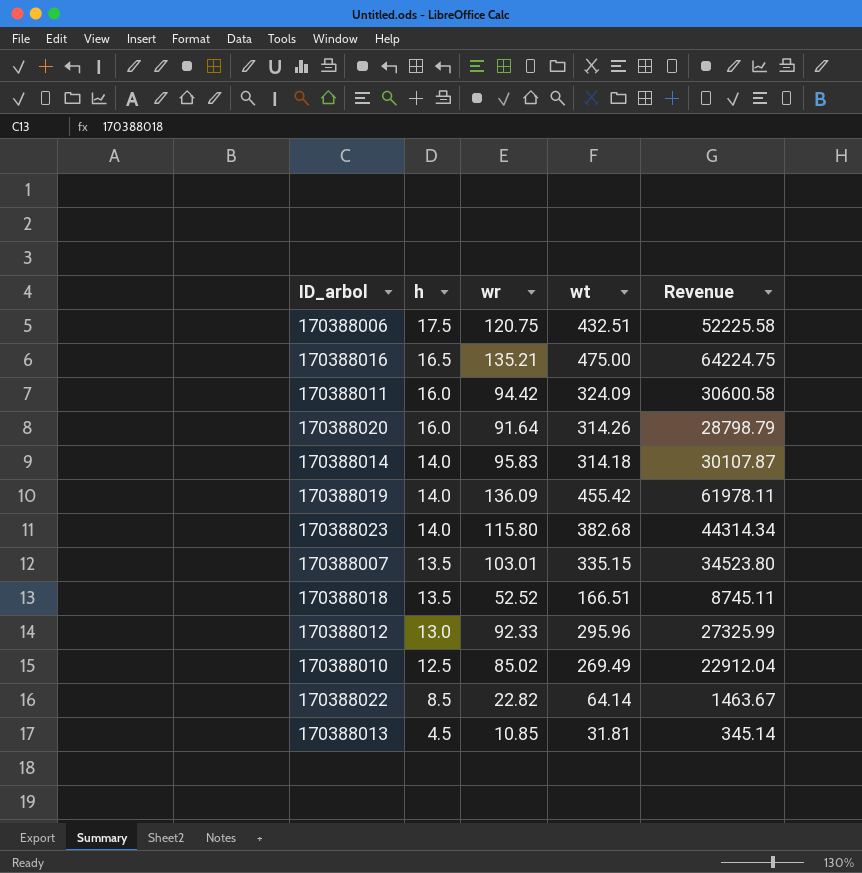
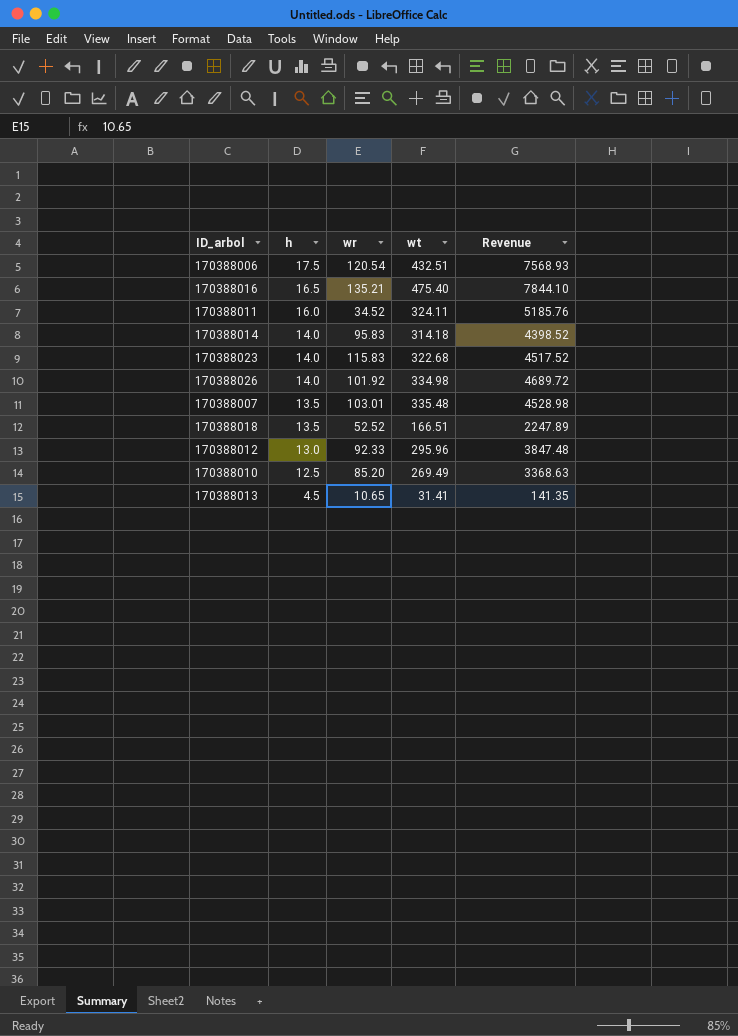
column Revenue | formula: [wr] * [wt] -> [h] * [wt]
row 170388020: 16.0 | 91.64 | 314.26 | 28798.79 -> none
row 170388019: 14.0 | 136.09 | 455.42 | 61978.11 -> none
row 170388022: 8.5 | 22.82 | 64.14 | 1463.67 -> none
170388006 | wr: 120.75 -> 120.54
170388016 | wt: 475.00 -> 475.40
170388011 | wr: 94.42 -> 34.52
170388011 | wt: 324.09 -> 324.11
170388023 | wr: 115.80 -> 115.83
170388023 | wt: 382.68 -> 322.68
row 170388026: none -> 14.0 | 101.92 | 334.98 | 4689.72
170388007 | wt: 335.15 -> 335.48
170388010 | wr: 85.02 -> 85.20
170388013 | wr: 10.85 -> 10.65
170388013 | wt: 31.81 -> 31.41

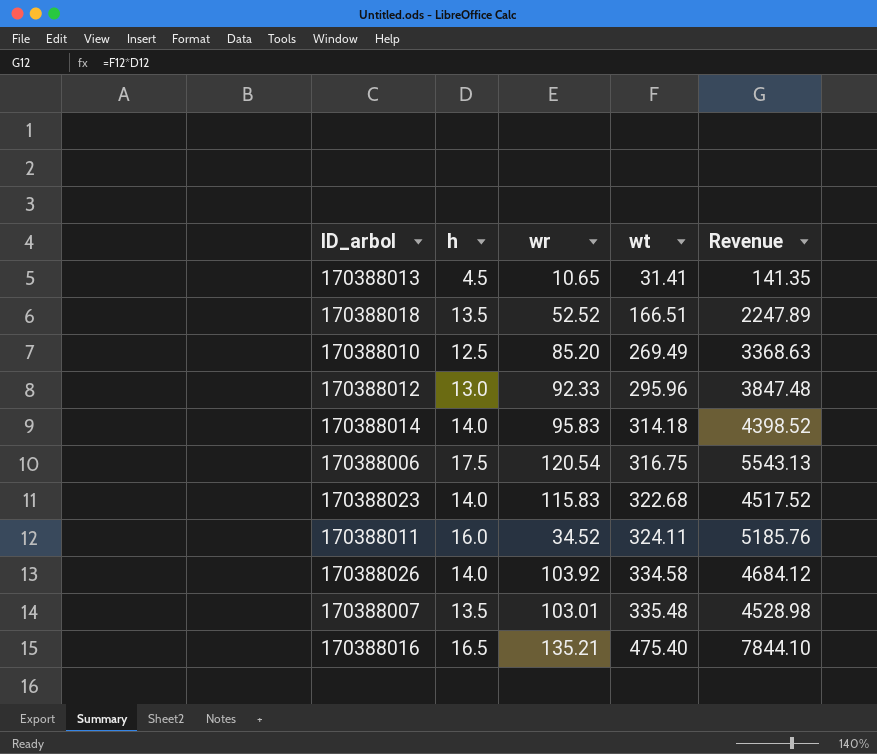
row order: h descending -> wt ascending
170388006 | wt: 432.51 -> 316.75
170388006 | Revenue: 7568.93 -> 5543.13
170388026 | wr: 101.92 -> 103.92
170388026 | wt: 334.98 -> 334.58
170388026 | Revenue: 4689.72 -> 4684.12

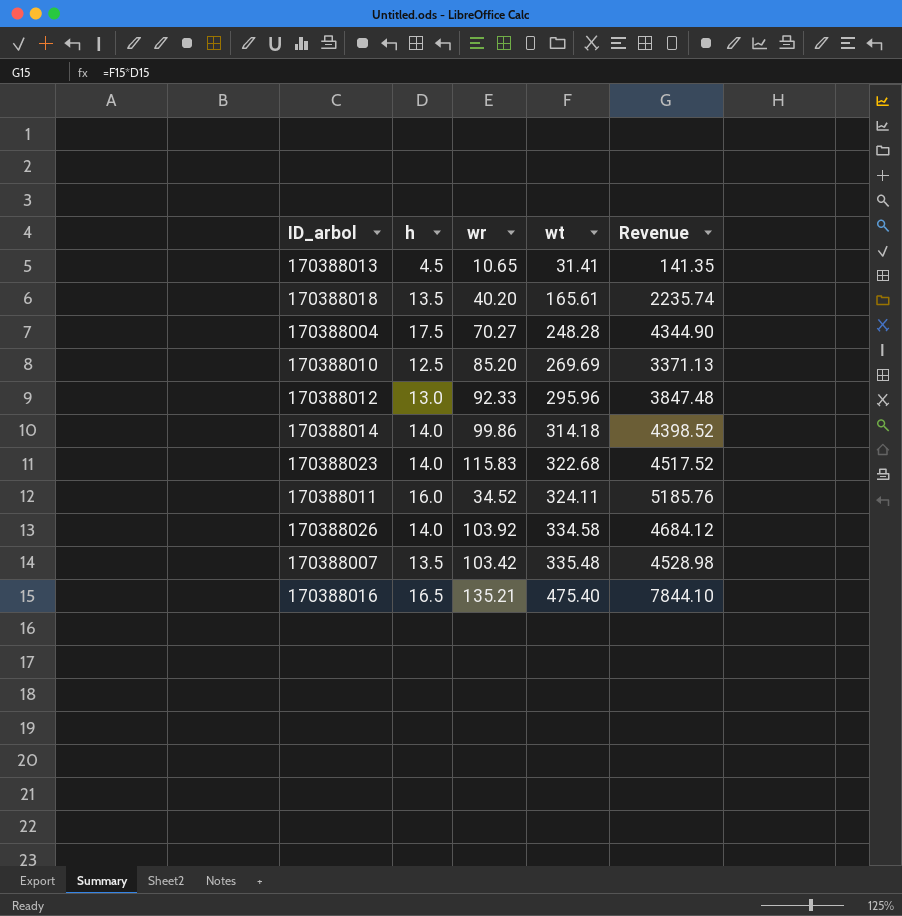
row 170388006: 17.5 | 120.54 | 316.75 | 5543.13 -> none
170388018 | wr: 52.52 -> 40.20
170388018 | wt: 166.51 -> 165.61
170388018 | Revenue: 2247.89 -> 2235.74
row 170388004: none -> 17.5 | 70.27 | 248.28 | 4344.90
170388010 | wt: 269.49 -> 269.69
170388010 | Revenue: 3368.63 -> 3371.13
170388014 | wr: 95.83 -> 99.86
170388007 | wr: 103.01 -> 103.42

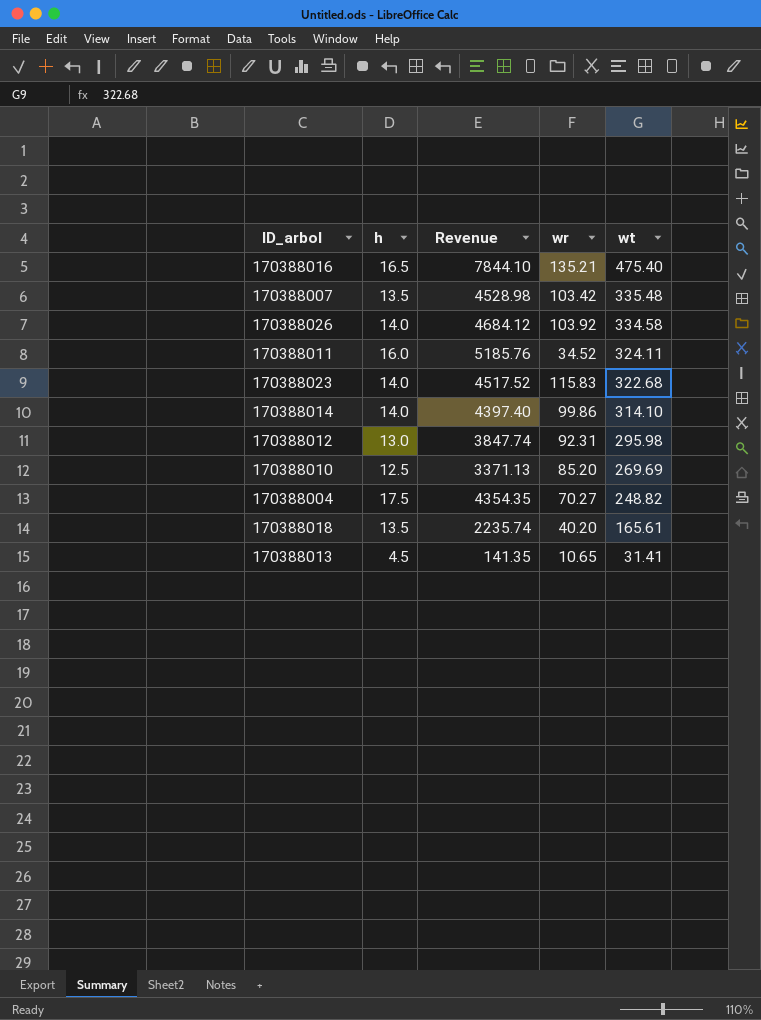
row order: wt ascending -> wt descending
column Revenue | position: 5 -> 3
170388014 | Revenue: 4398.52 -> 4397.40
170388014 | wt: 314.18 -> 314.10
170388012 | Revenue: 3847.48 -> 3847.74
170388012 | wr: 92.33 -> 92.31
170388012 | wt: 295.96 -> 295.98
170388004 | Revenue: 4344.90 -> 4354.35
170388004 | wt: 248.28 -> 248.82

